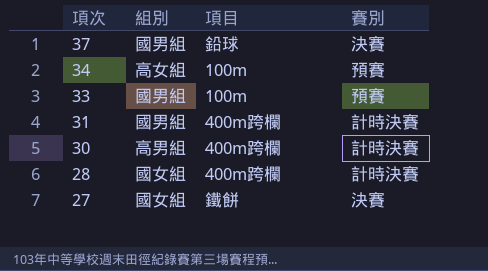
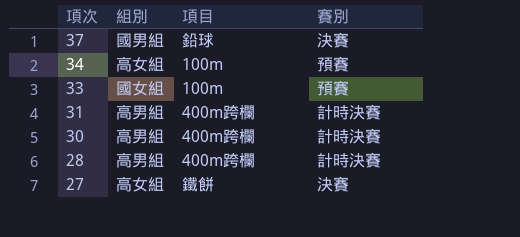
33 | 組別: 國男組 -> 國女組
31 | 組別: 國男組 -> 高男組
28 | 組別: 國女組 -> 高男組
27 | 組別: 國女組 -> 高女組

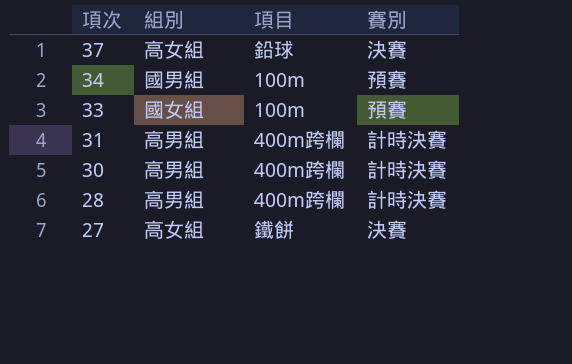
37 | 組別: 國男組 -> 高女組
34 | 組別: 高女組 -> 國男組

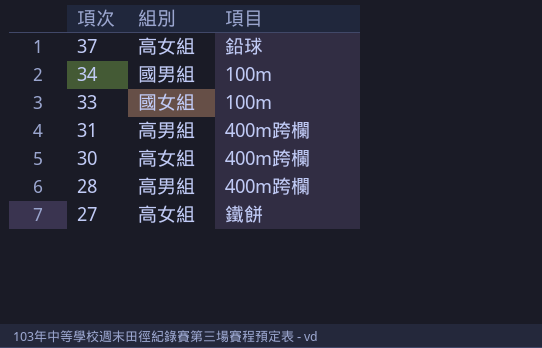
column 賽別 | position: 4 -> none
30 | 組別: 高男組 -> 高女組

